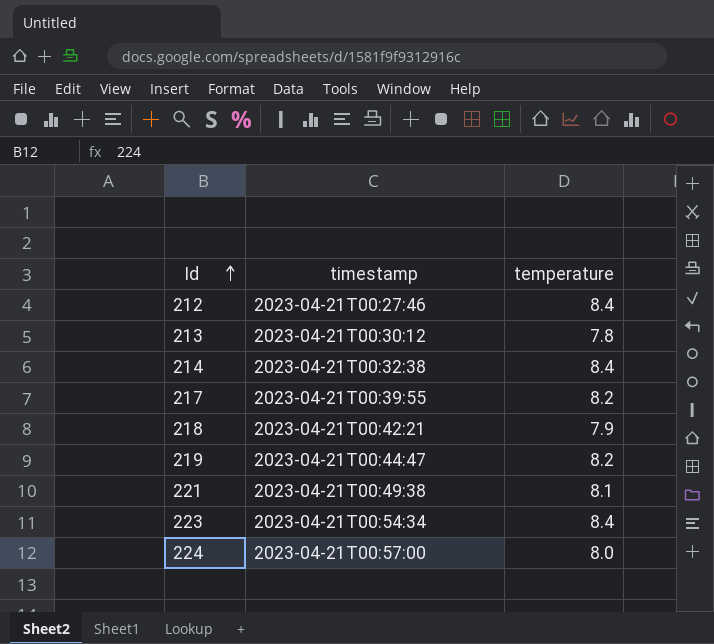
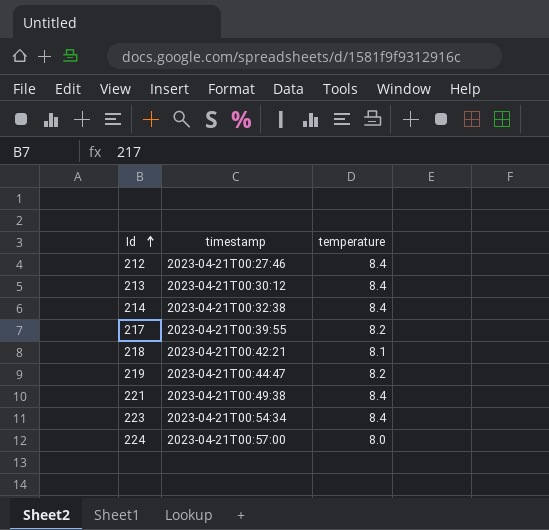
213 | temperature: 7.8 -> 8.4
218 | temperature: 7.9 -> 8.1
221 | temperature: 8.1 -> 8.4

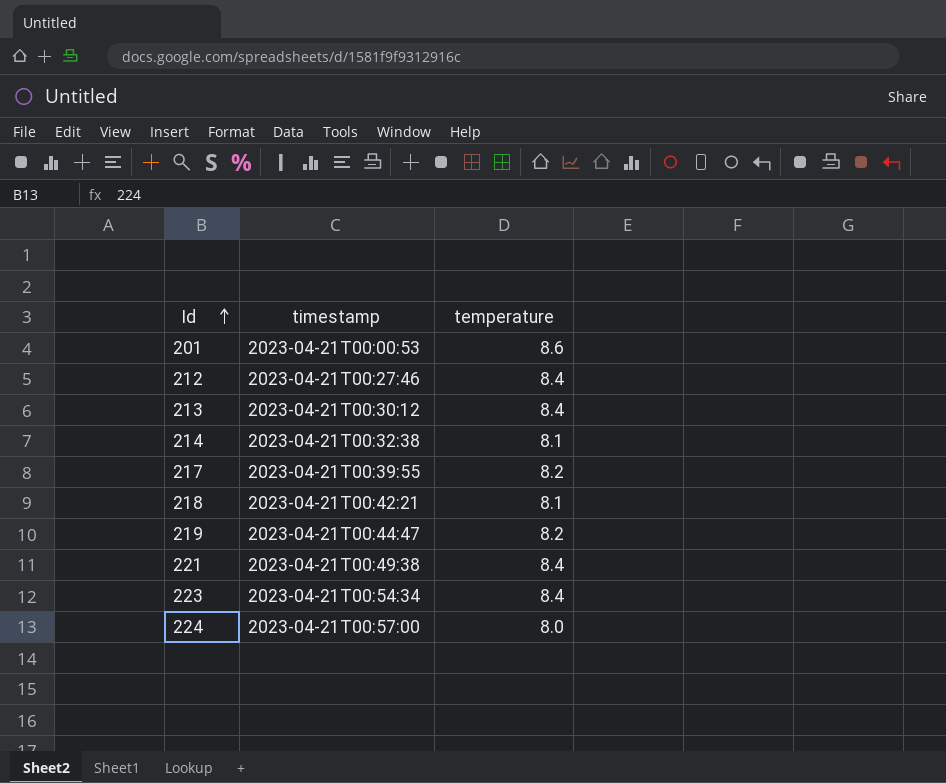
row 201: none -> 2023-04-21T00:00:53 | 8.6
214 | temperature: 8.4 -> 8.1

